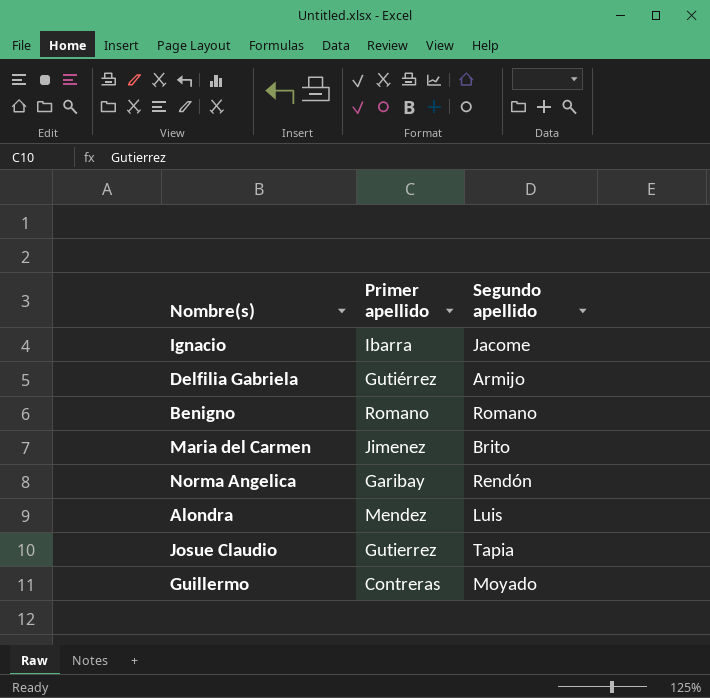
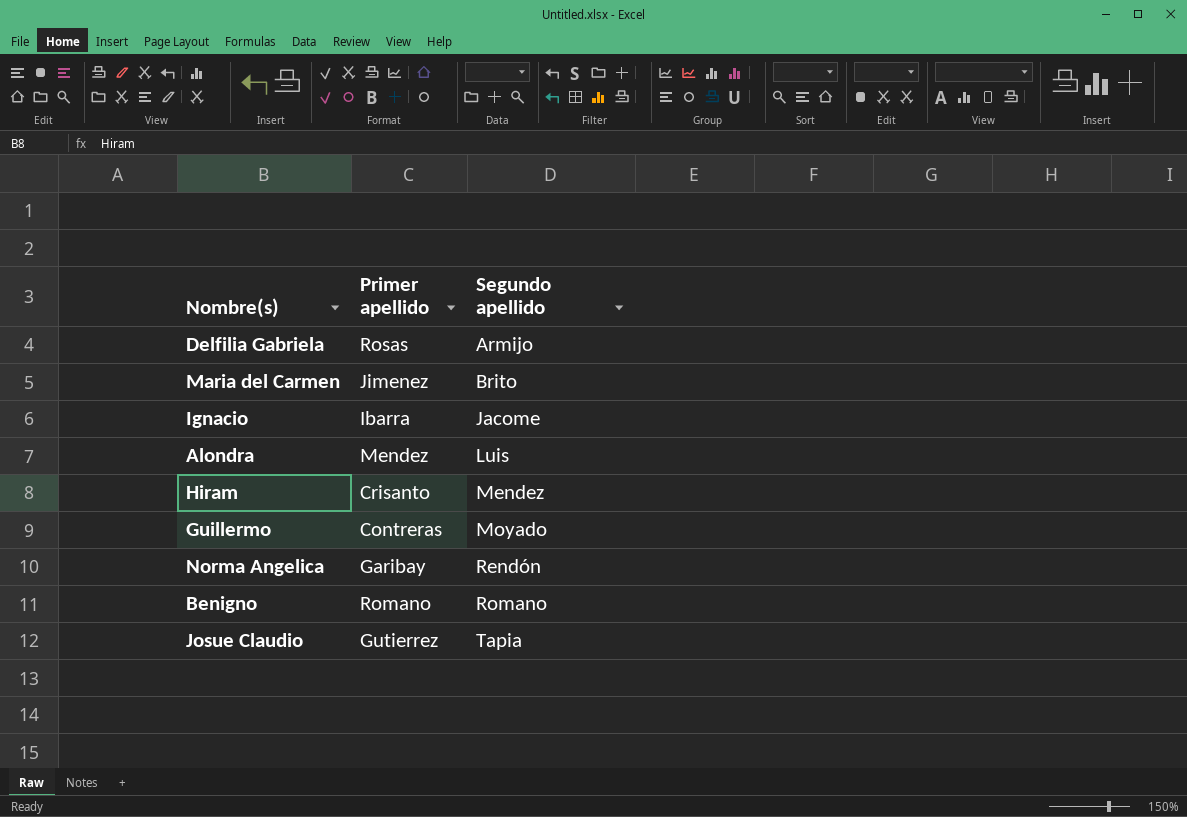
row order: none -> Segundo apellido ascending
Delfilia Gabriela | Primer apellido: Gutiérrez -> Rosas
row Hiram: none -> Crisanto | Mendez

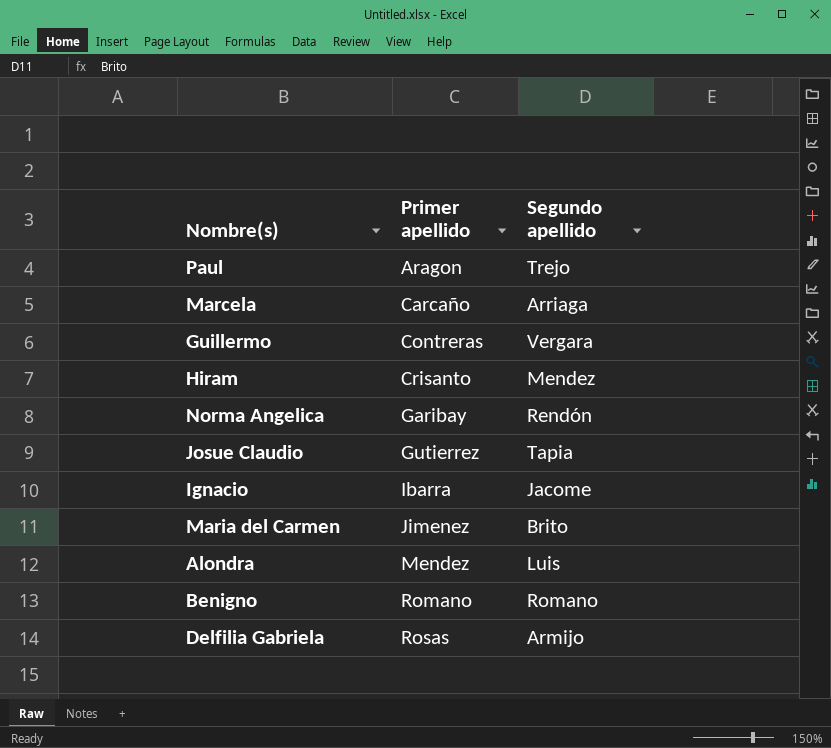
row order: Segundo apellido ascending -> Primer apellido ascending
row Paul: none -> Aragon | Trejo
row Marcela: none -> Carcaño | Arriaga
Guillermo | Segundo apellido: Moyado -> Vergara

